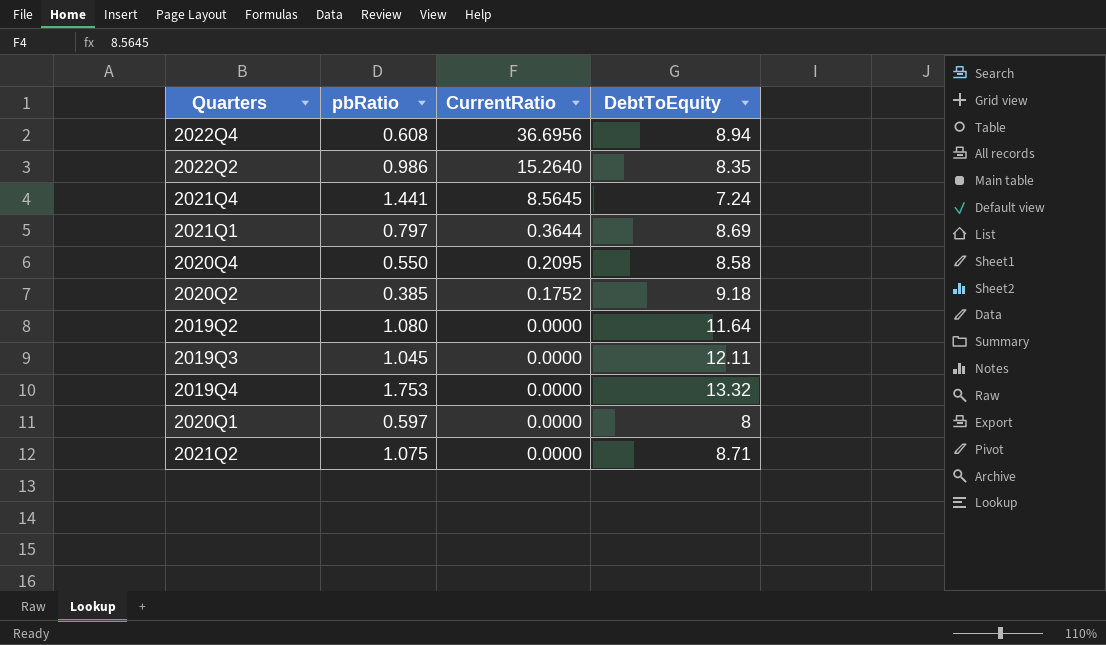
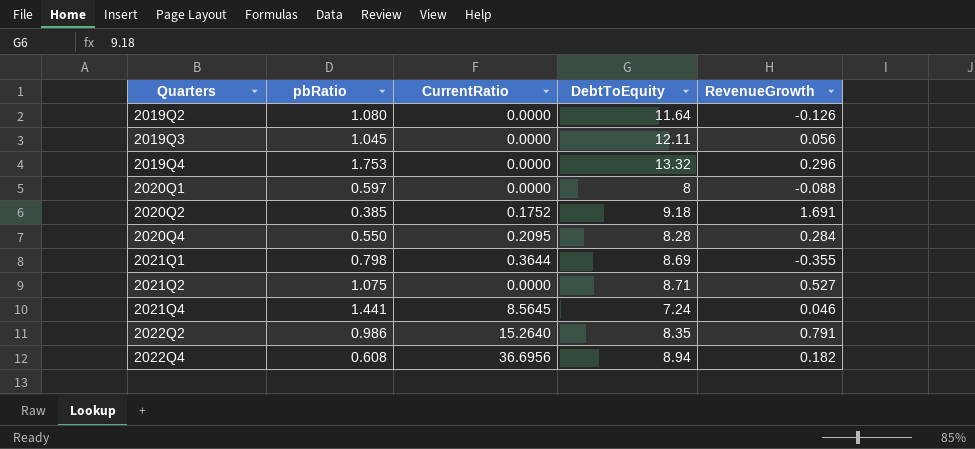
row order: CurrentRatio descending -> Quarters ascending
column RevenueGrowth | position: none -> 5
2020Q4 | DebtToEquity: 8.58 -> 8.28
2021Q1 | pbRatio: 0.797 -> 0.798

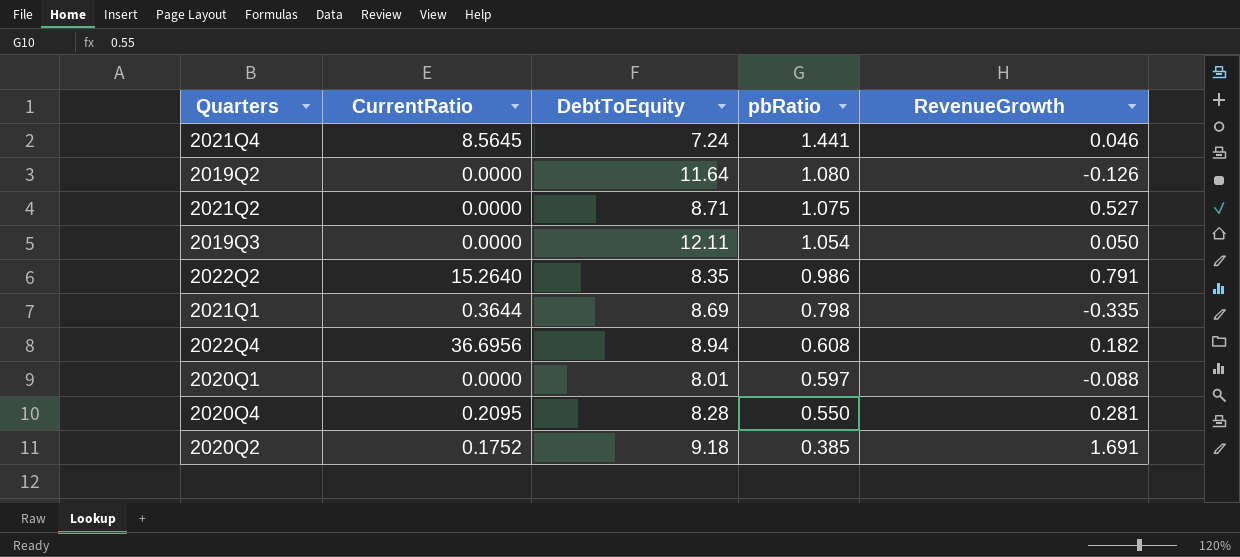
row order: Quarters ascending -> pbRatio descending
column pbRatio | position: 2 -> 4
row 2019Q4: 1.753 | 0.0000 | 13.32 | 0.296 -> none
2019Q3 | pbRatio: 1.045 -> 1.054
2019Q3 | RevenueGrowth: 0.056 -> 0.050
2021Q1 | RevenueGrowth: -0.355 -> -0.335
2020Q1 | DebtToEquity: 8 -> 8.01
2020Q4 | RevenueGrowth: 0.284 -> 0.281

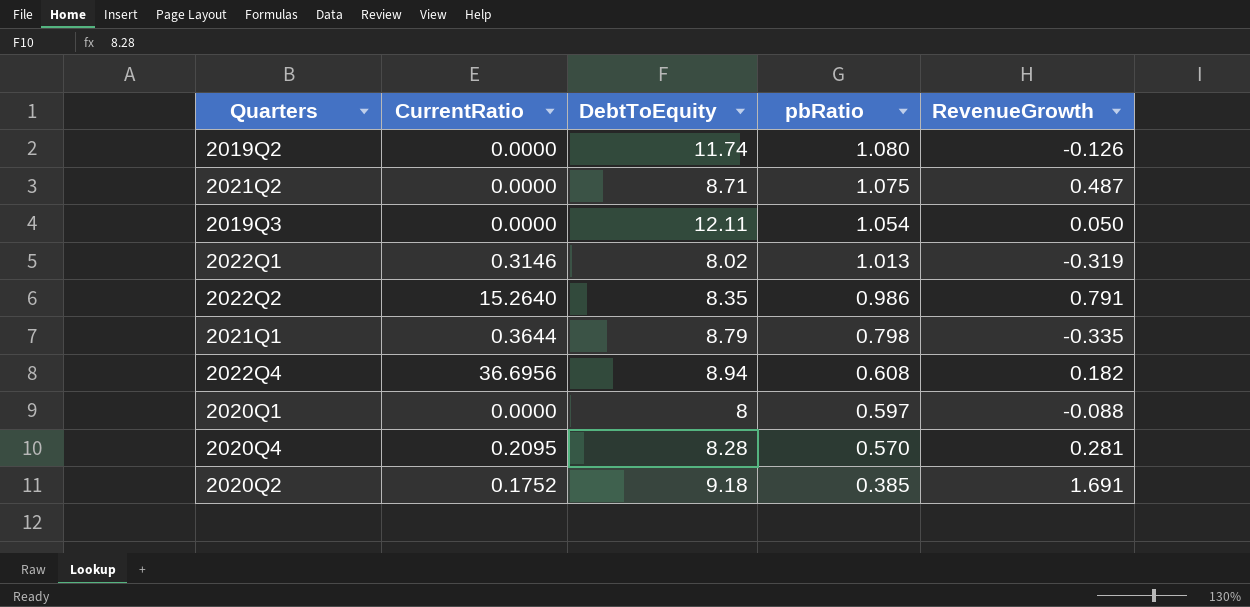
row 2021Q4: 8.5645 | 7.24 | 1.441 | 0.046 -> none
2019Q2 | DebtToEquity: 11.64 -> 11.74
2021Q2 | RevenueGrowth: 0.527 -> 0.487
row 2022Q1: none -> 0.3146 | 8.02 | 1.013 | -0.319
2021Q1 | DebtToEquity: 8.69 -> 8.79
2020Q1 | DebtToEquity: 8.01 -> 8
2020Q4 | pbRatio: 0.550 -> 0.570

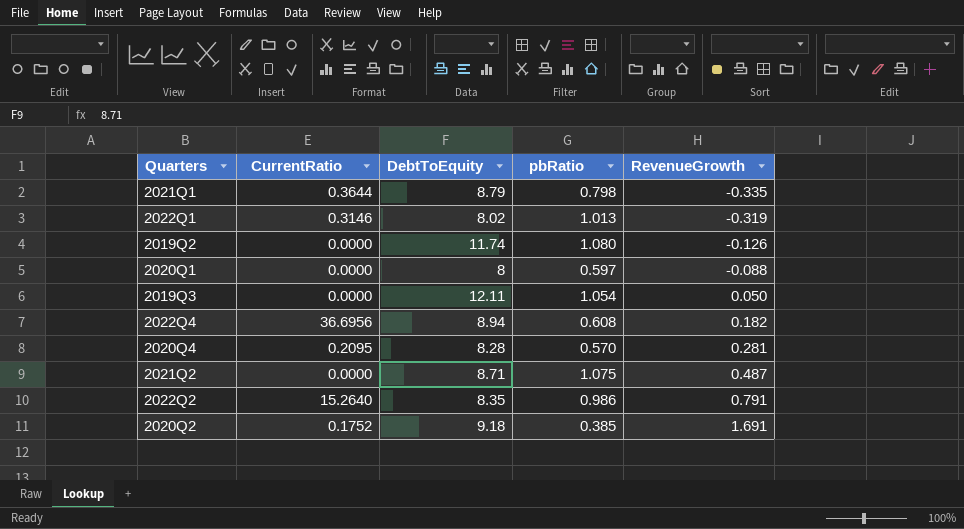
row order: pbRatio descending -> RevenueGrowth ascending

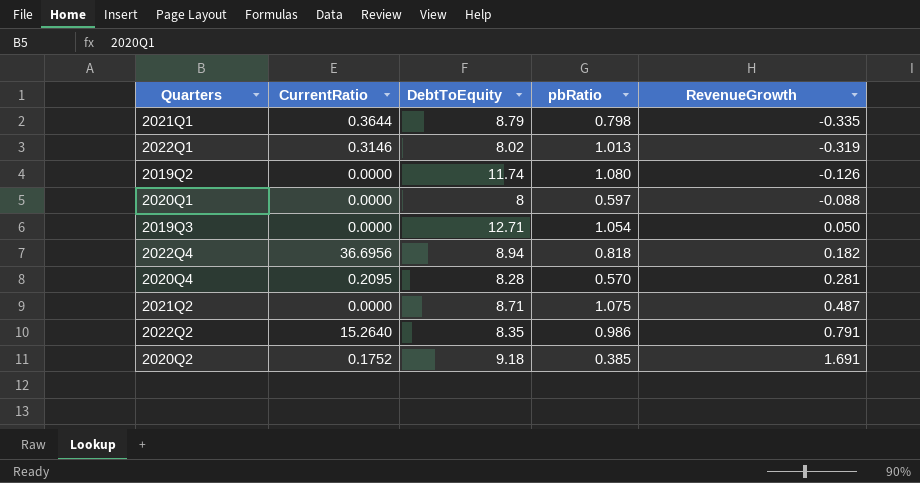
2019Q3 | DebtToEquity: 12.11 -> 12.71
2022Q4 | pbRatio: 0.608 -> 0.818

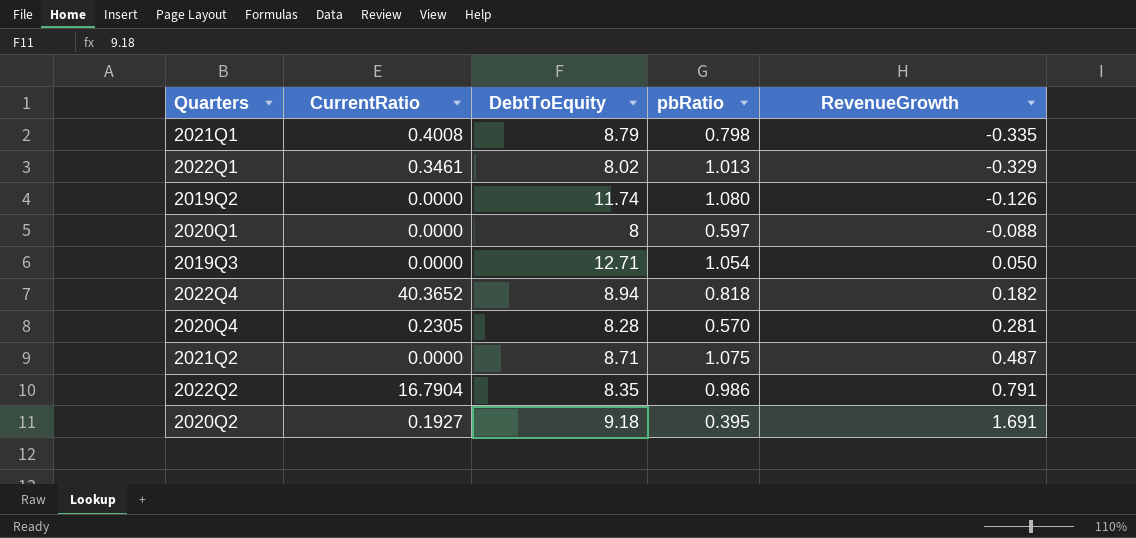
2021Q1 | CurrentRatio: 0.3644 -> 0.4008
2022Q1 | CurrentRatio: 0.3146 -> 0.3461
2022Q1 | RevenueGrowth: -0.319 -> -0.329
2022Q4 | CurrentRatio: 36.6956 -> 40.3652
2020Q4 | CurrentRatio: 0.2095 -> 0.2305
2022Q2 | CurrentRatio: 15.2640 -> 16.7904
2020Q2 | CurrentRatio: 0.1752 -> 0.1927
2020Q2 | pbRatio: 0.385 -> 0.395

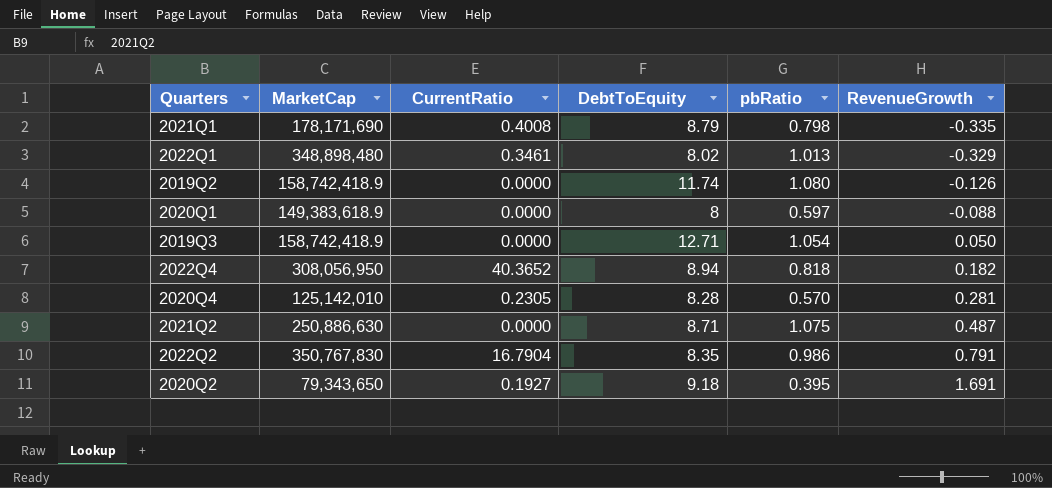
column MarketCap | position: none -> 2

